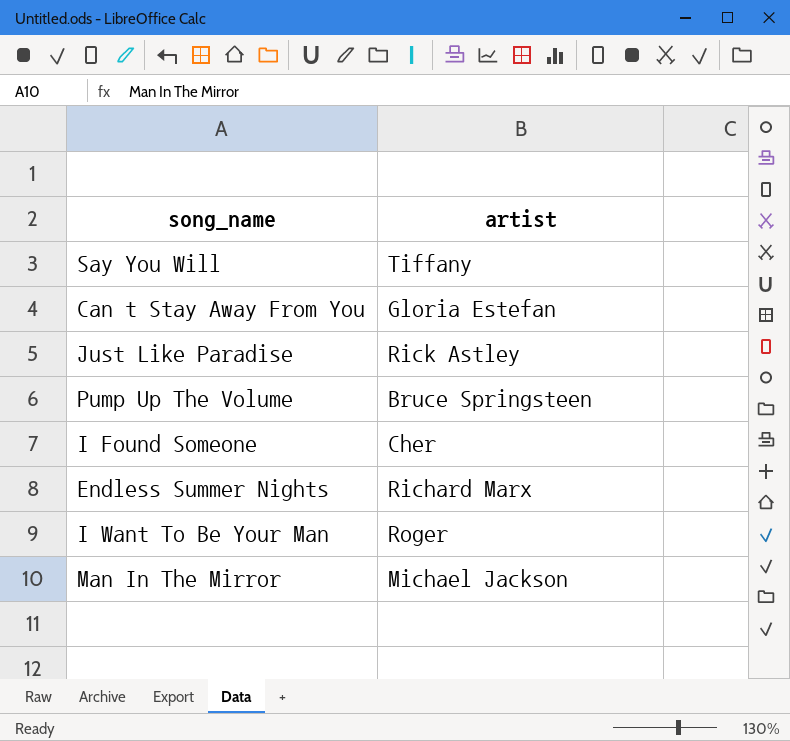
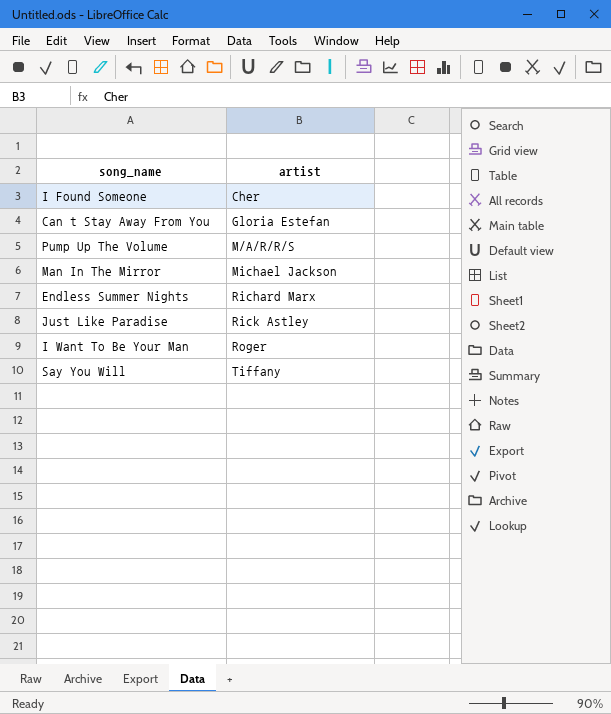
row order: none -> artist ascending
Pump Up The Volume | artist: Bruce Springsteen -> M/A/R/R/S

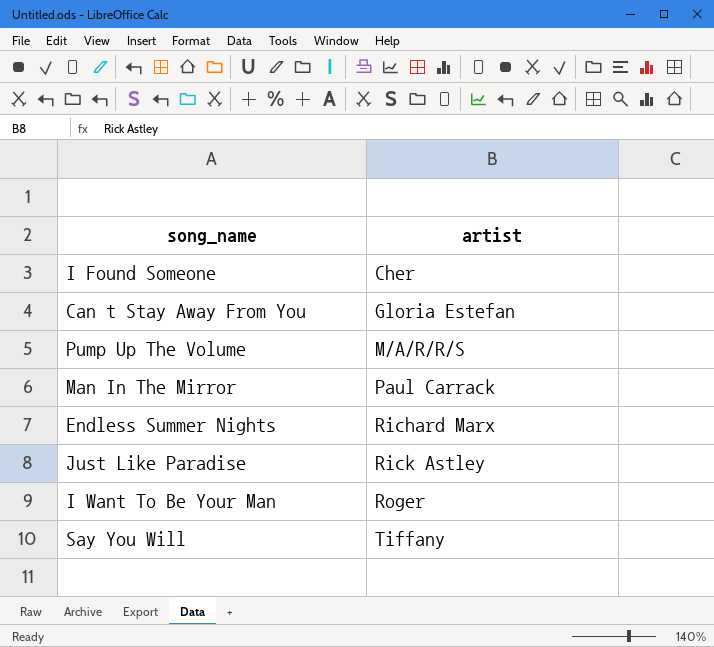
Man In The Mirror | artist: Michael Jackson -> Paul Carrack

